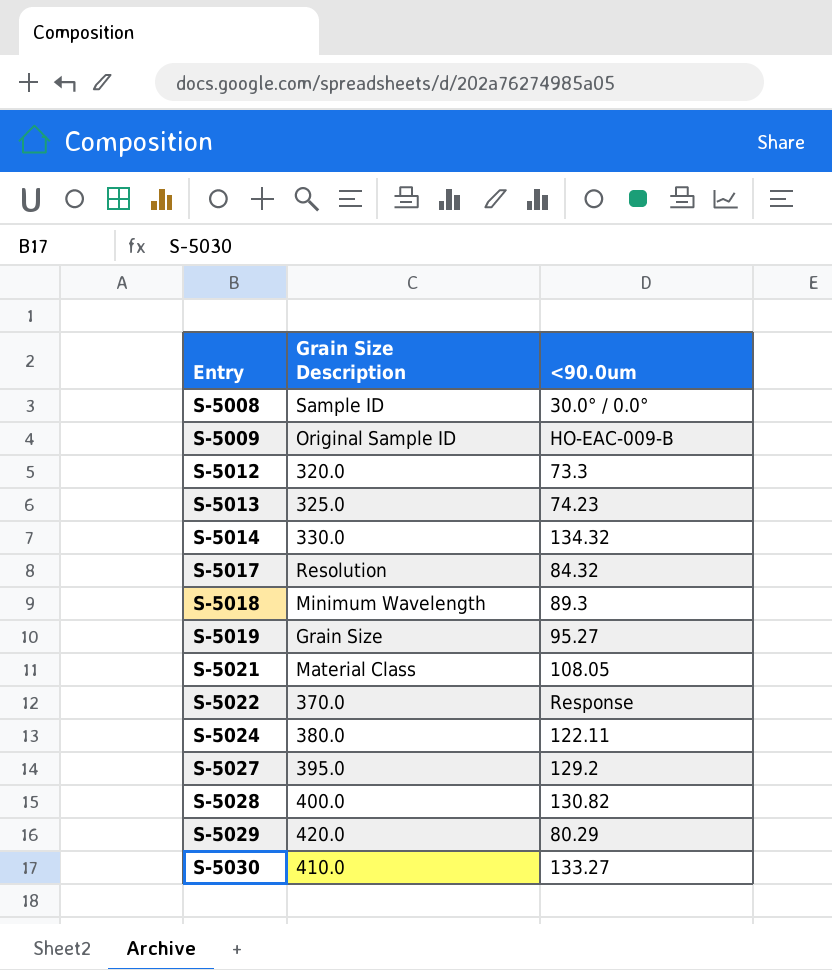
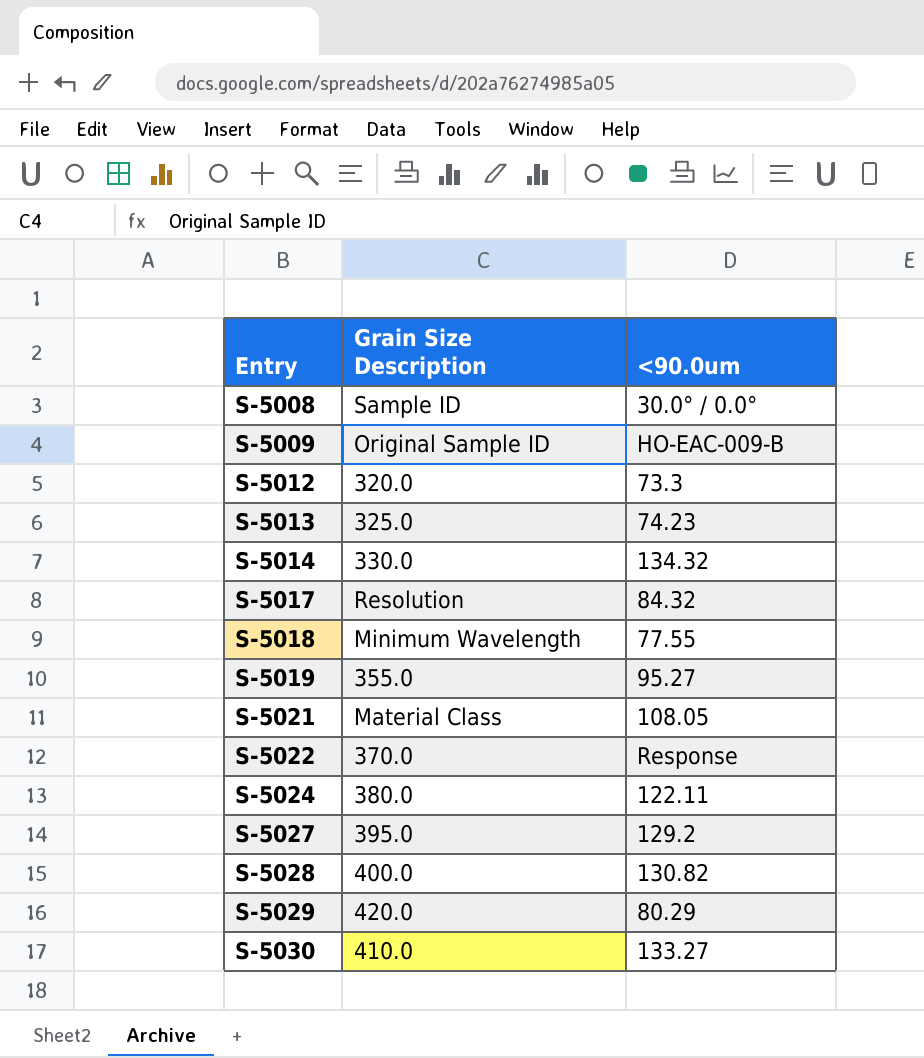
S-5018 | <90.0um: 89.3 -> 77.55
S-5019 | Grain Size Description: Grain Size -> 355.0

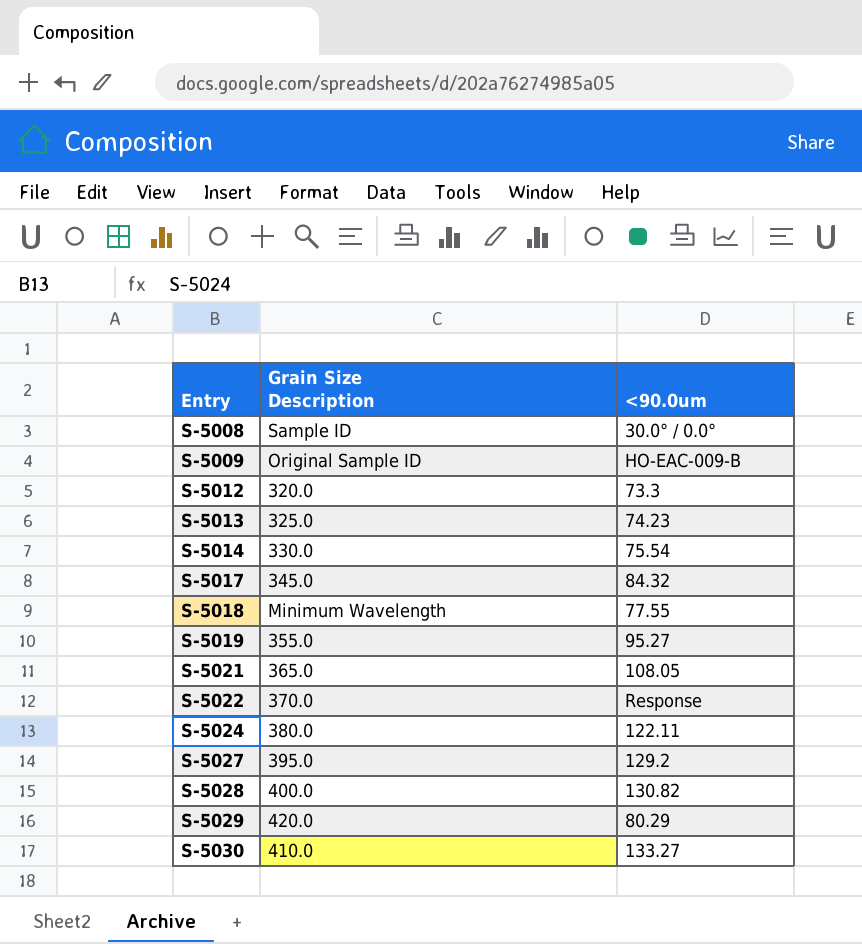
S-5014 | <90.0um: 134.32 -> 75.54
S-5017 | Grain Size Description: Resolution -> 345.0
S-5021 | Grain Size Description: Material Class -> 365.0

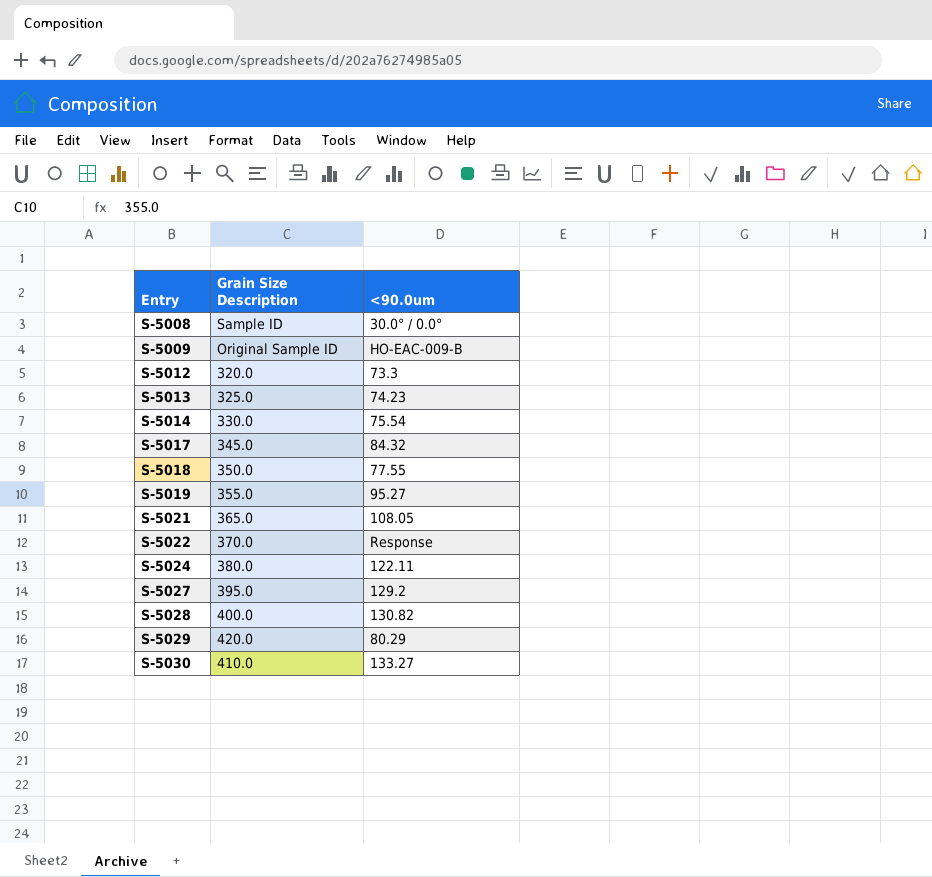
S-5018 | Grain Size Description: Minimum Wavelength -> 350.0

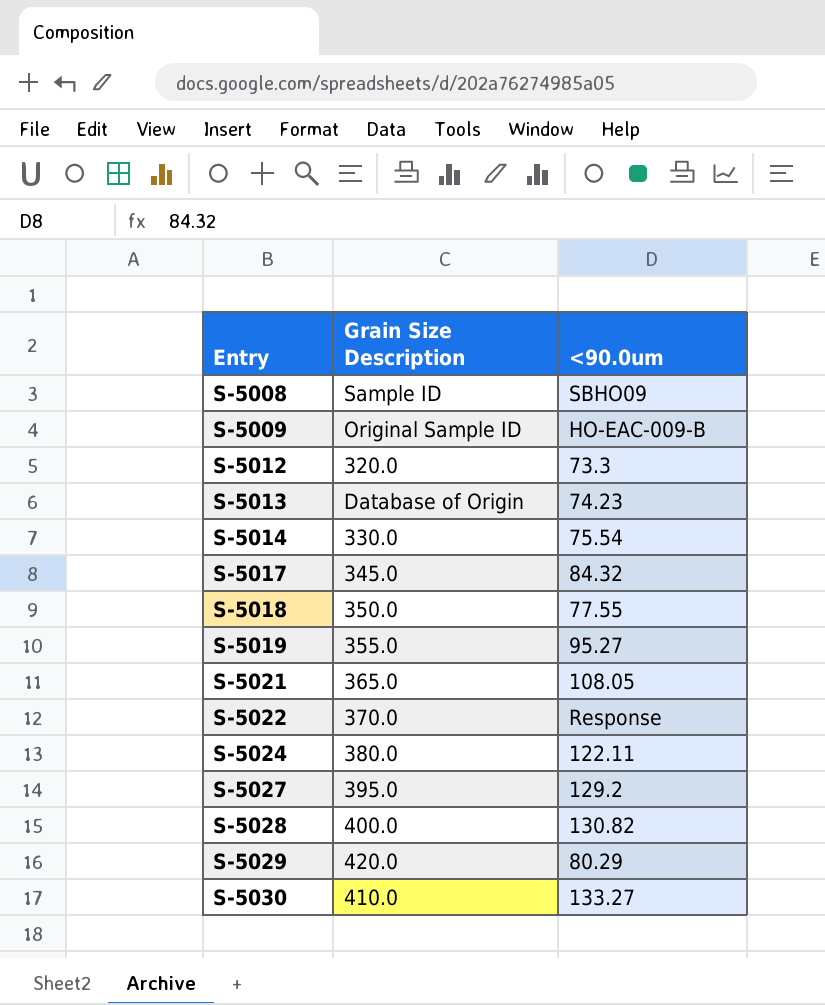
S-5008 | <90.0um: 30.0° / 0.0° -> SBHO09
S-5013 | Grain Size Description: 325.0 -> Database of Origin

